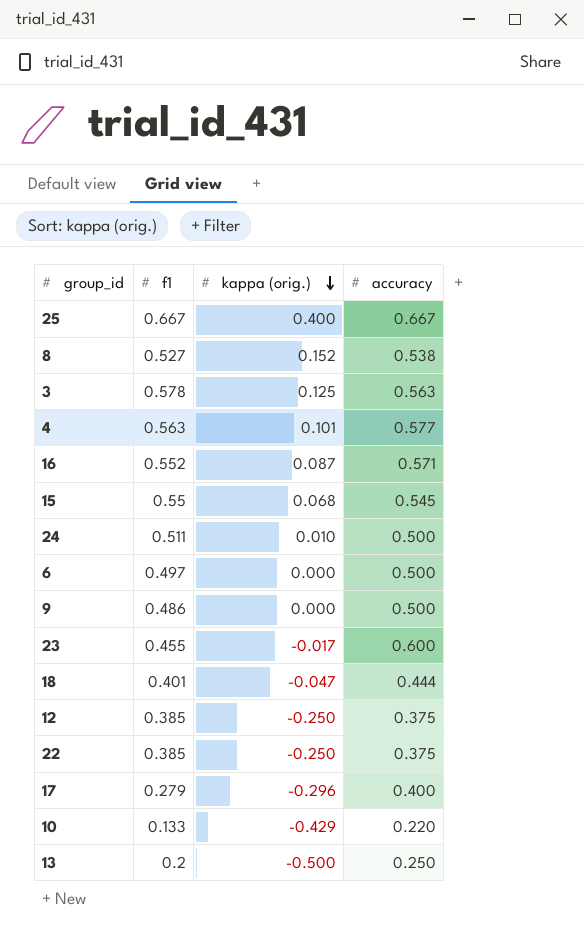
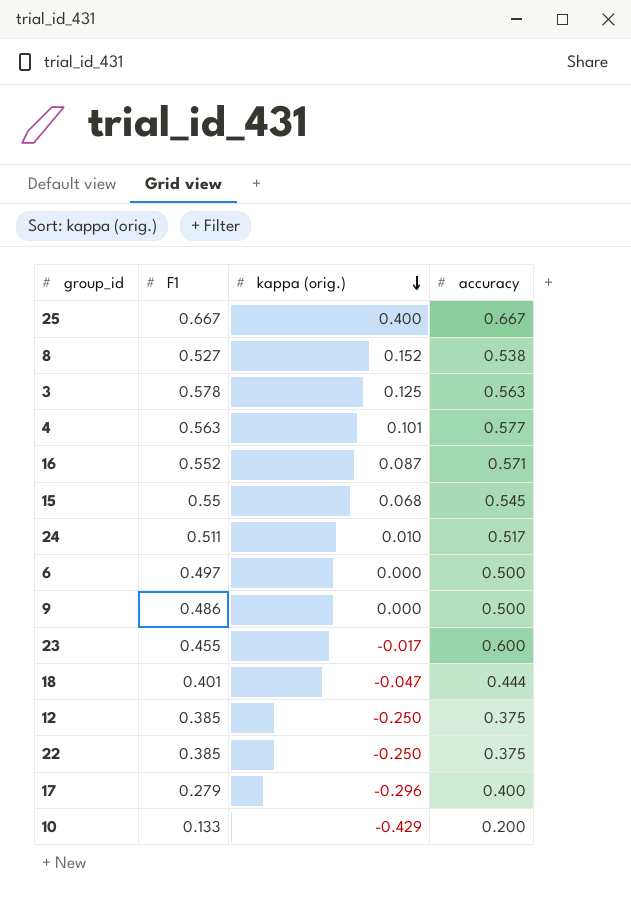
column name: f1 -> F1
row 13: 0.2 | -0.500 | 0.250 -> none
24 | accuracy: 0.500 -> 0.517
10 | accuracy: 0.220 -> 0.200

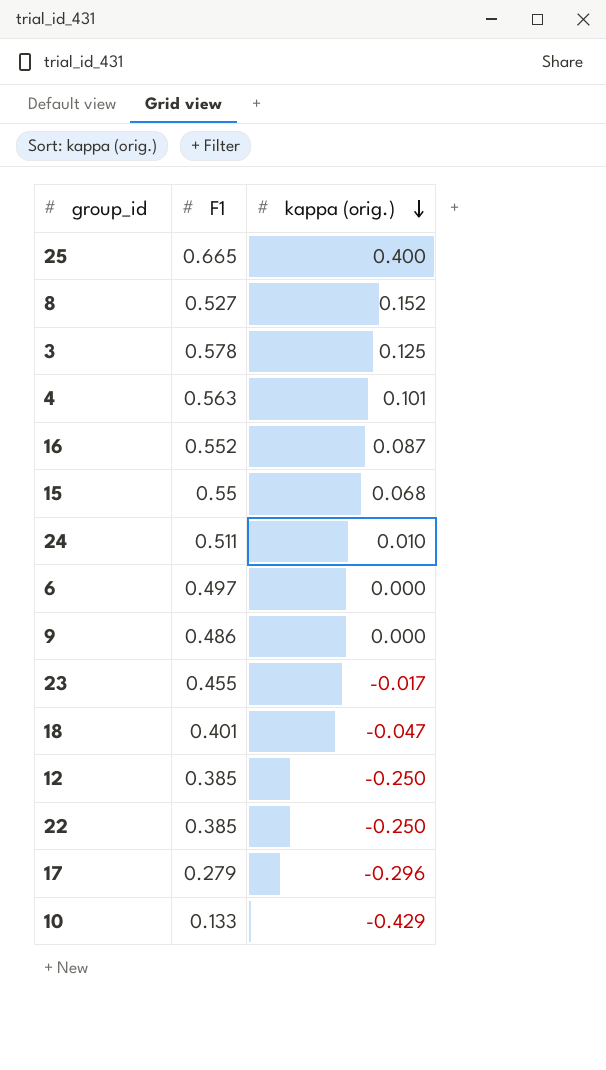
column accuracy | position: 4 -> none
25 | F1: 0.667 -> 0.665

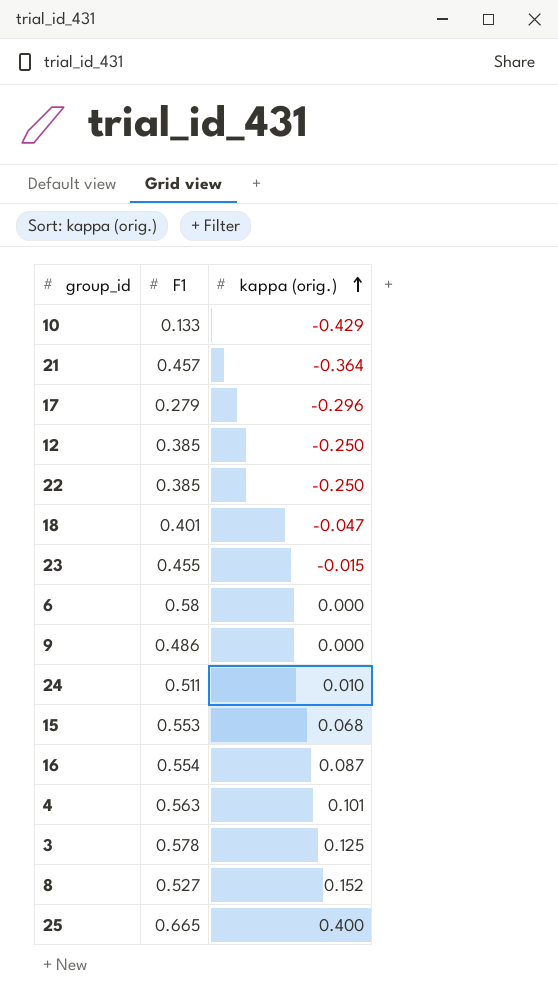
row order: kappa (orig.) descending -> kappa (orig.) ascending
row 21: none -> 0.457 | -0.364
23 | kappa (orig.): -0.017 -> -0.015
6 | F1: 0.497 -> 0.58
15 | F1: 0.55 -> 0.553
16 | F1: 0.552 -> 0.554

